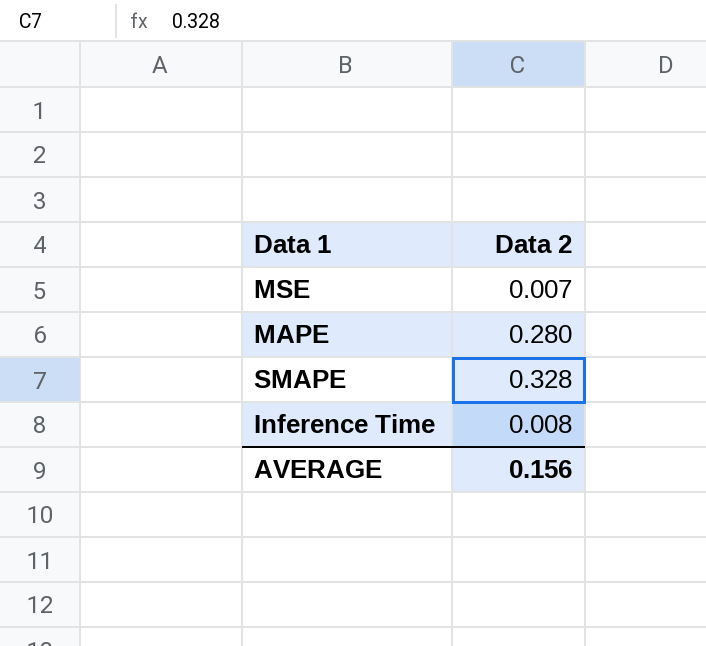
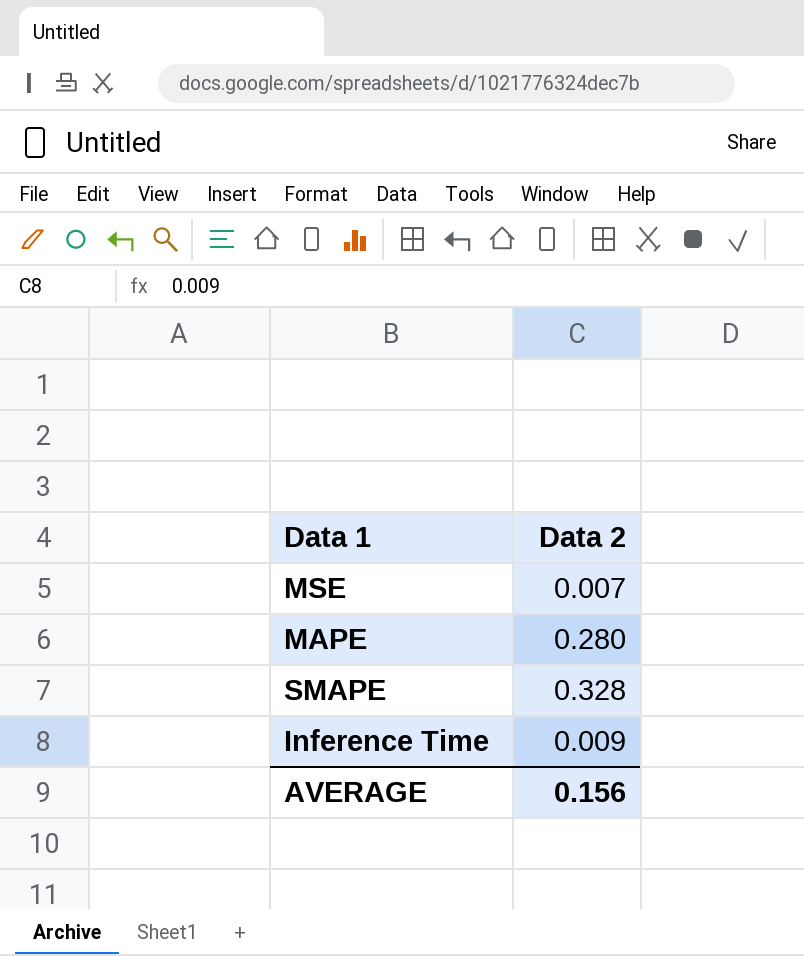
Inference Time | Data 2: 0.008 -> 0.009

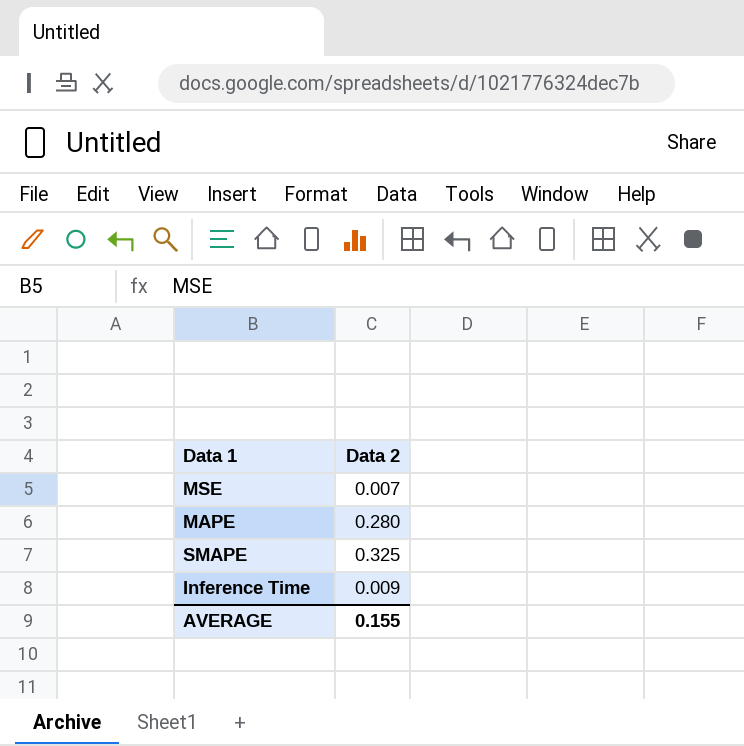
SMAPE | Data 2: 0.328 -> 0.325
AVERAGE | Data 2: 0.156 -> 0.155

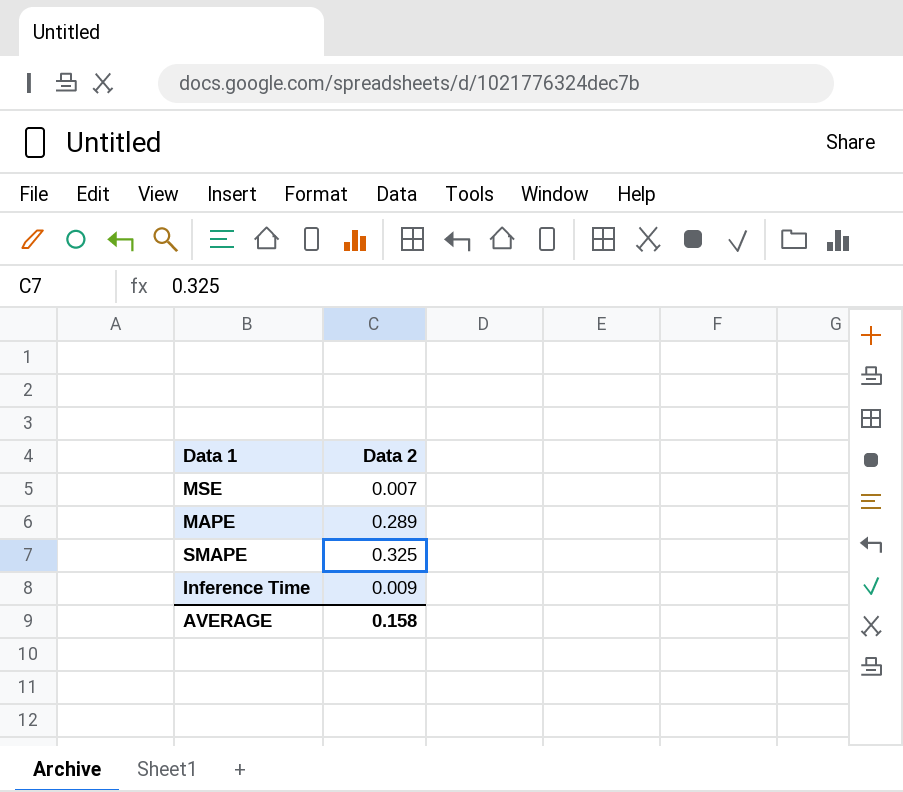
MAPE | Data 2: 0.280 -> 0.289
AVERAGE | Data 2: 0.155 -> 0.158

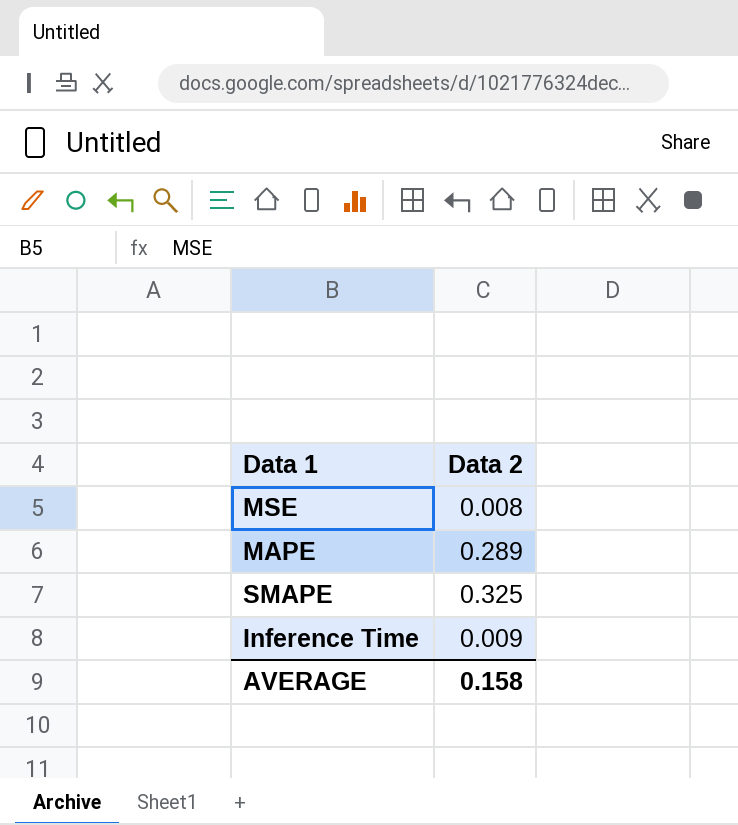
MSE | Data 2: 0.007 -> 0.008

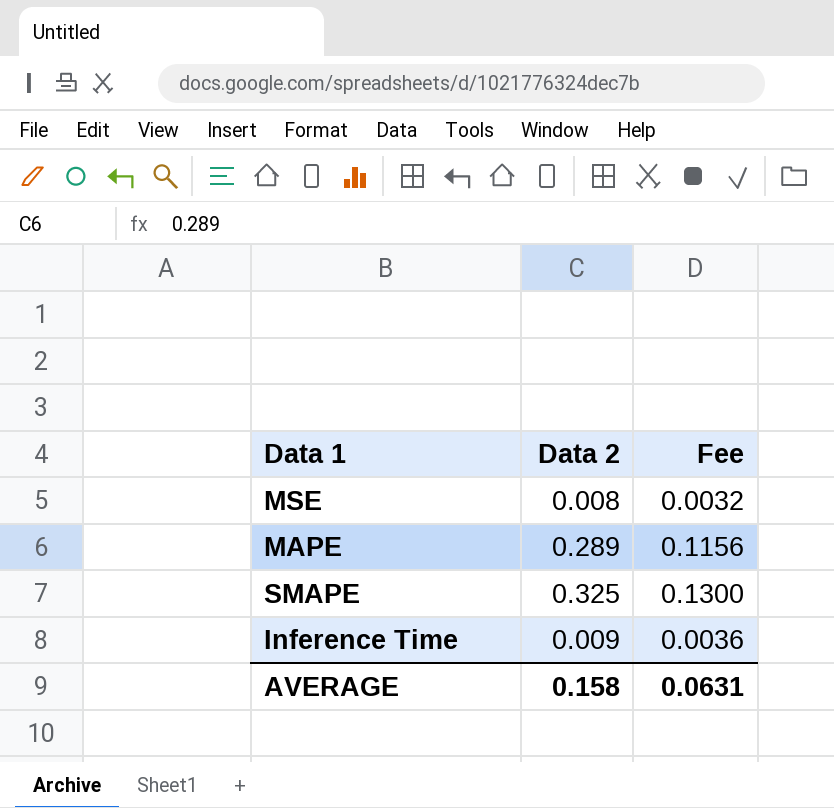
column Fee | formula: none -> [Data 2] * 0.4

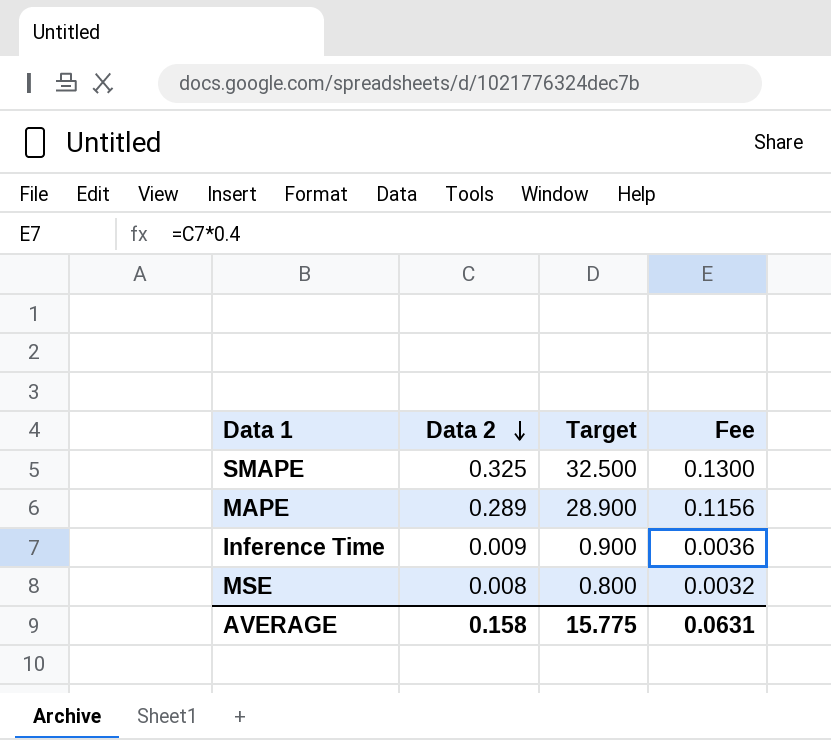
row order: none -> Data 2 descending
column Target | formula: none -> [Data 2] * 100

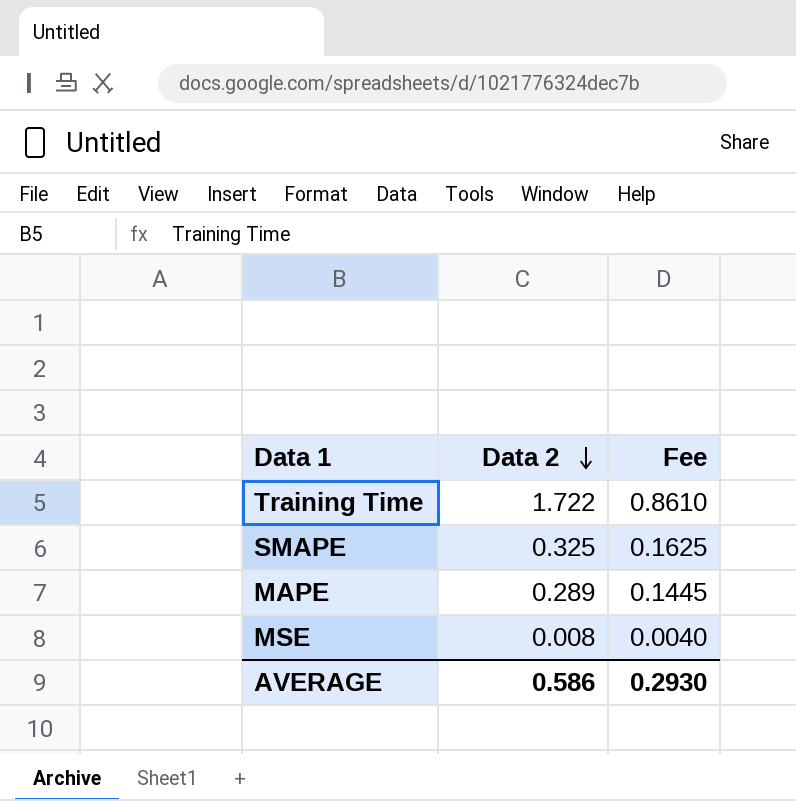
column Target | formula: [Data 2] * 100 -> none
column Fee | formula: [Data 2] * 0.4 -> [Data 2] * 0.5
row Inference Time: 0.009 | 0.900 | 0.0036 -> none
row Training Time: none -> 1.722 | 0.8610
AVERAGE | Data 2: 0.158 -> 0.586
AVERAGE | Fee: 0.0631 -> 0.2930

